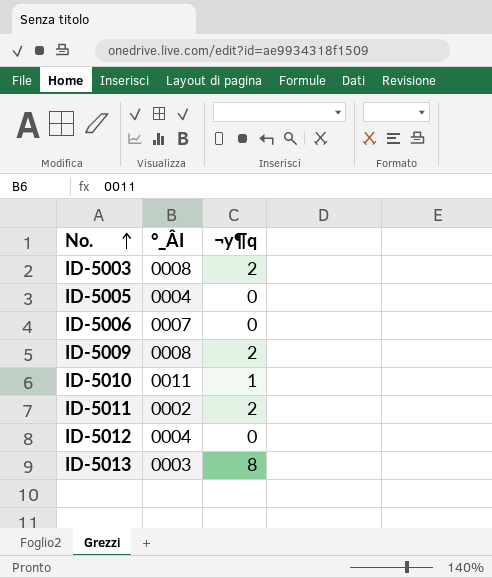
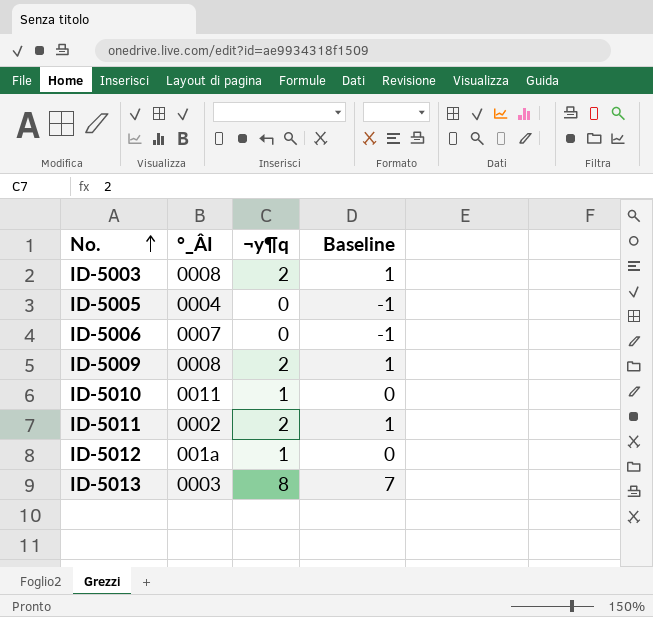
column Baseline | formula: none -> [¬y¶q] - 1
ID-5012 | °_ÂI: 0004 -> 001a
ID-5012 | ¬y¶q: 0 -> 1

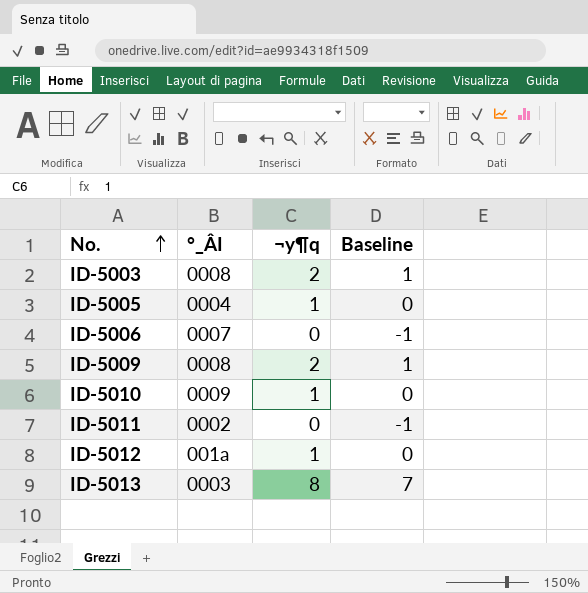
ID-5005 | ¬y¶q: 0 -> 1
ID-5005 | Baseline: -1 -> 0
ID-5010 | °_ÂI: 0011 -> 0009
ID-5011 | ¬y¶q: 2 -> 0
ID-5011 | Baseline: 1 -> -1

